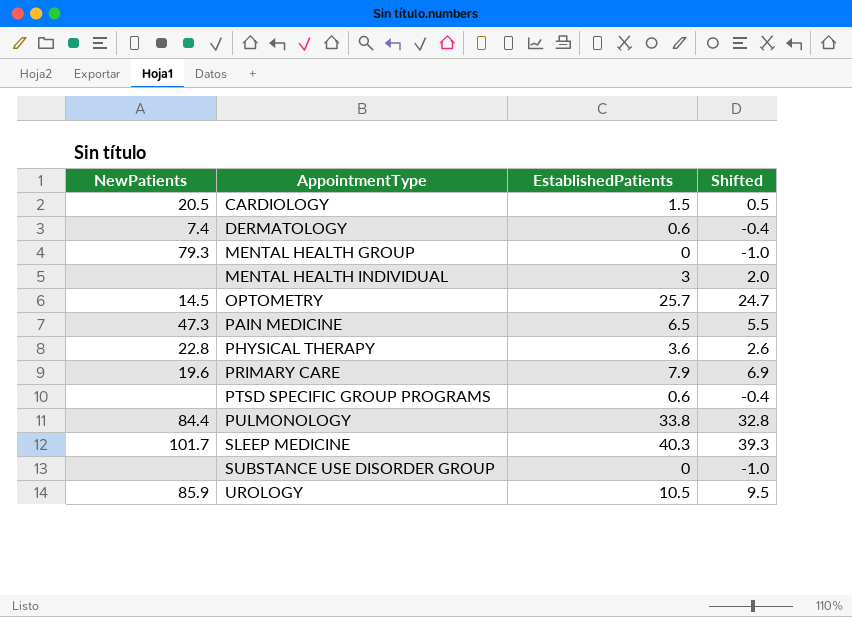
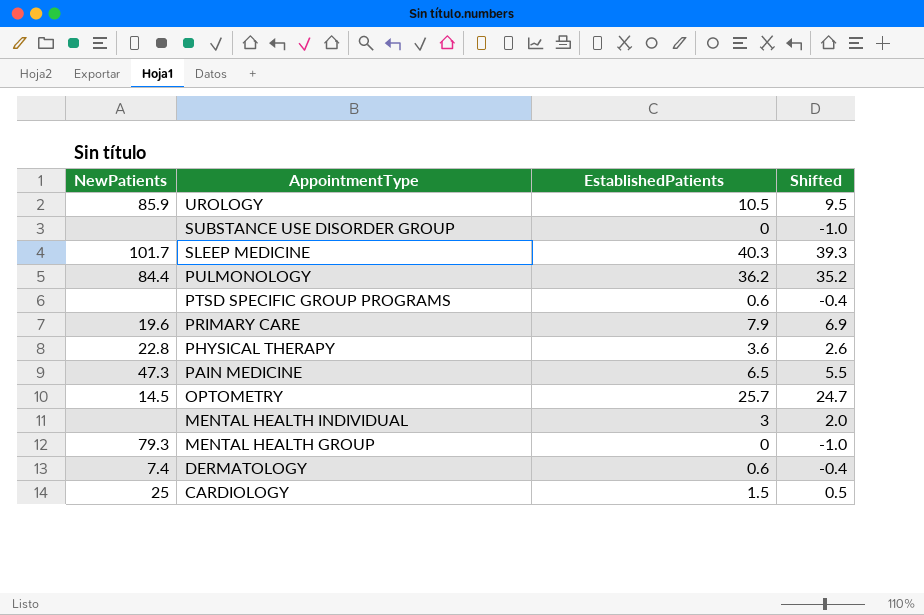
row order: AppointmentType ascending -> AppointmentType descending
PULMONOLOGY | EstablishedPatients: 33.8 -> 36.2
PULMONOLOGY | Shifted: 32.8 -> 35.2
CARDIOLOGY | NewPatients: 20.5 -> 25

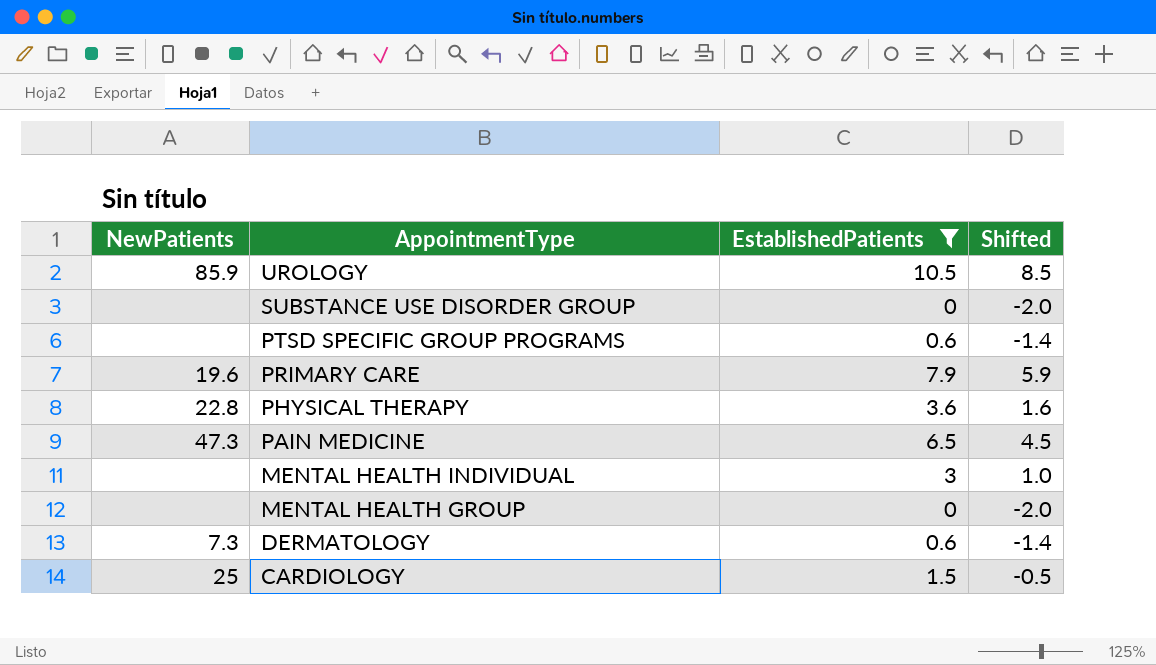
filter: none -> EstablishedPatients <= 10.5
column Shifted | formula: [EstablishedPatients] - 1 -> [EstablishedPatients] - 2
MENTAL HEALTH GROUP | NewPatients: 79.3 -> none
DERMATOLOGY | NewPatients: 7.4 -> 7.3

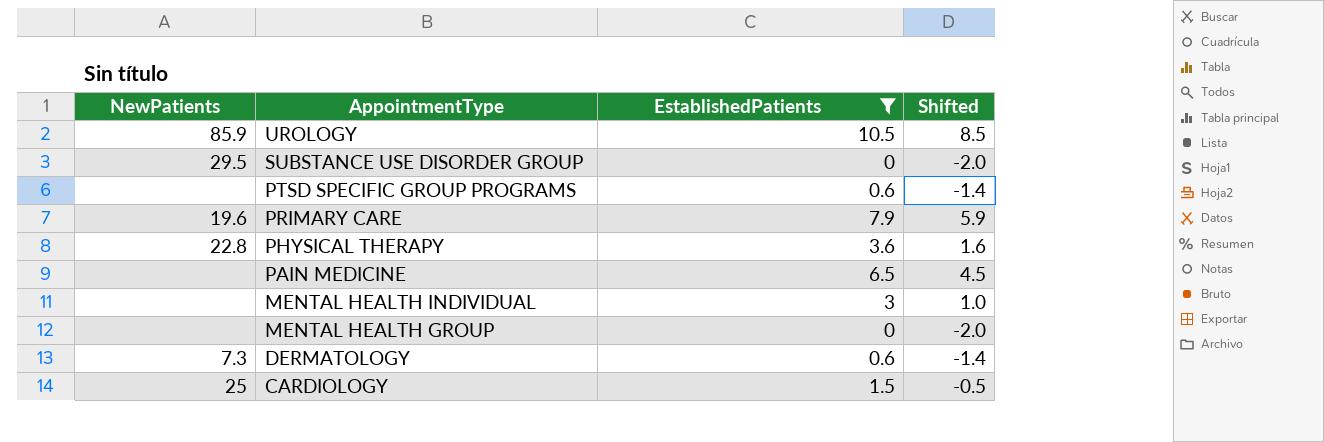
SUBSTANCE USE DISORDER GROUP | NewPatients: none -> 29.5
PAIN MEDICINE | NewPatients: 47.3 -> none

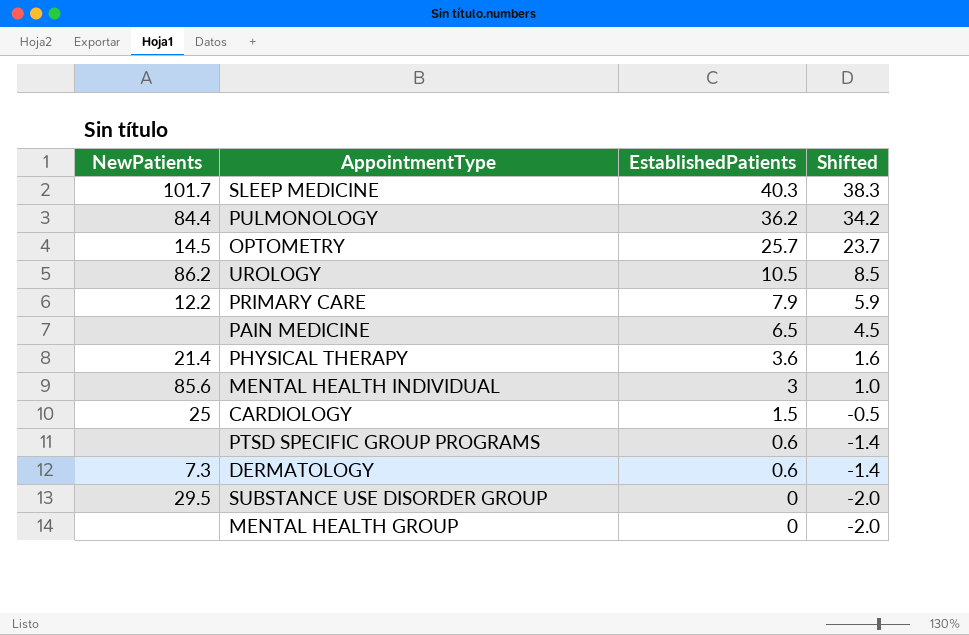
filter: EstablishedPatients <= 10.5 -> none
row order: AppointmentType descending -> EstablishedPatients descending
UROLOGY | NewPatients: 85.9 -> 86.2
PRIMARY CARE | NewPatients: 19.6 -> 12.2
PHYSICAL THERAPY | NewPatients: 22.8 -> 21.4
MENTAL HEALTH INDIVIDUAL | NewPatients: none -> 85.6

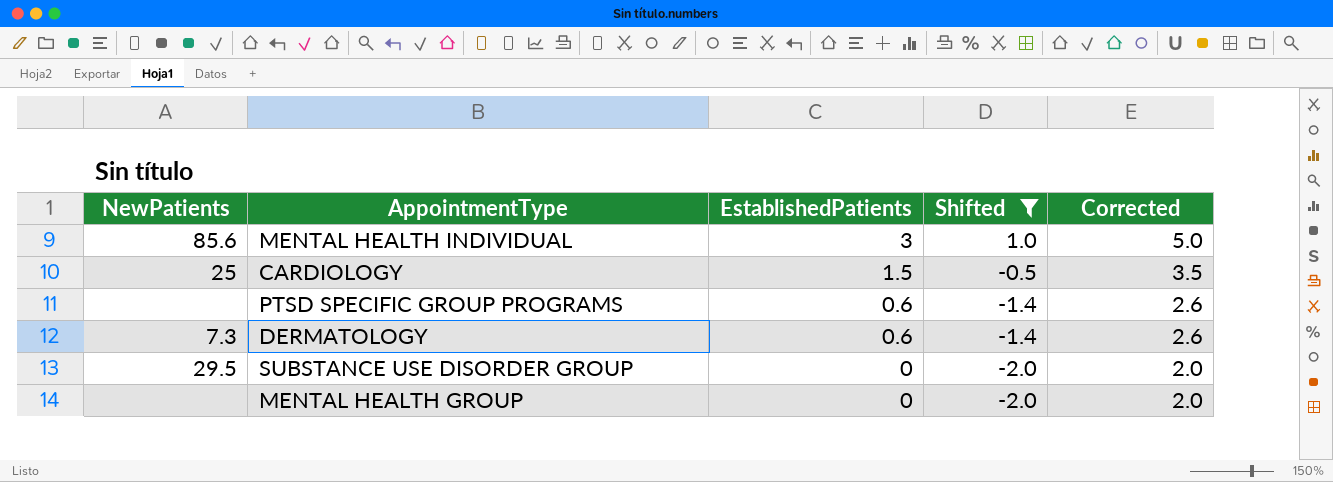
filter: none -> Shifted <= 1.0
column Corrected | formula: none -> [EstablishedPatients] + 2

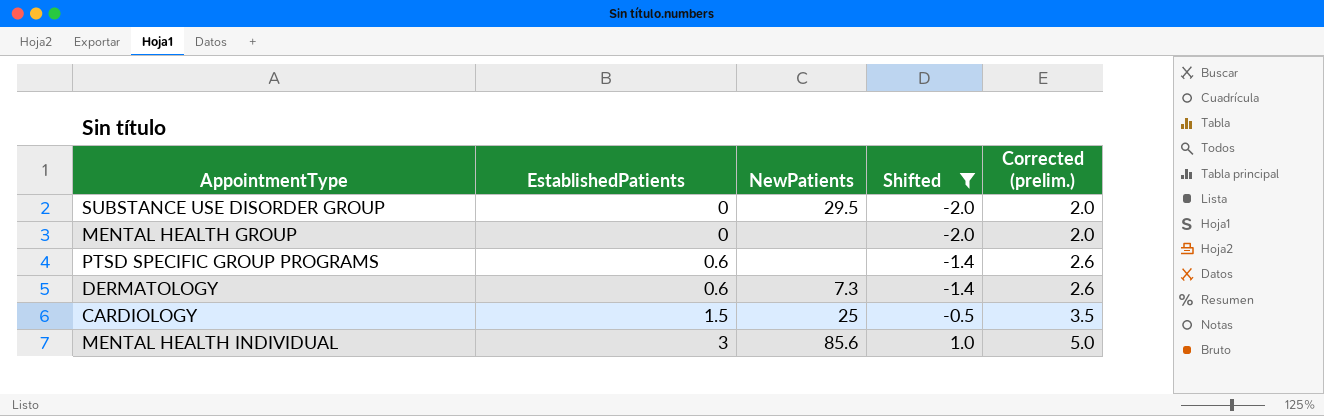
row order: EstablishedPatients descending -> EstablishedPatients ascending
column NewPatients | position: 1 -> 3
column name: Corrected -> Corrected (prelim.)

